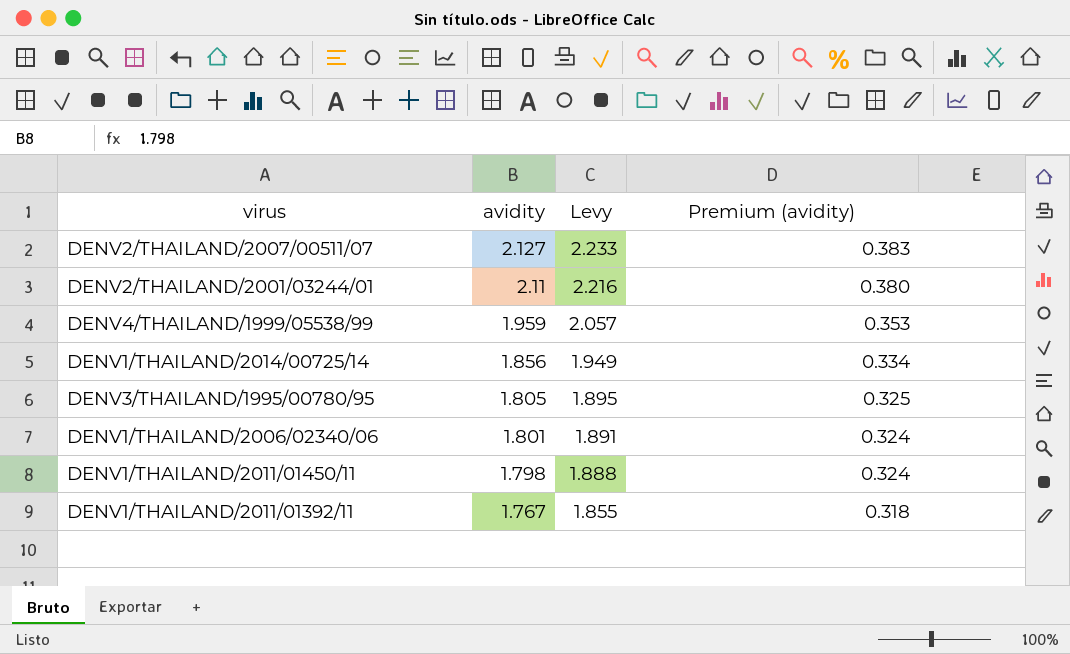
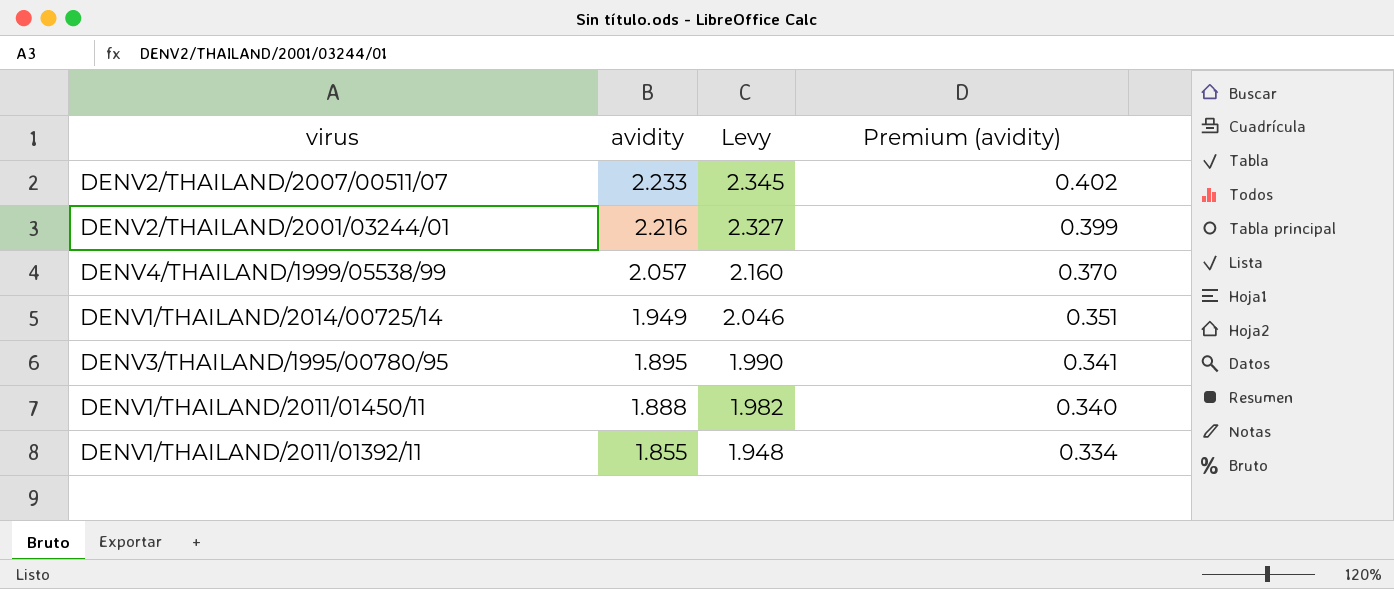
row DENV1/THAILAND/2006/02340/06: 1.801 | 1.891 | 0.324 -> none
DENV2/THAILAND/2007/00511/07 | avidity: 2.127 -> 2.233
DENV2/THAILAND/2007/00511/07 | Levy: 2.233 -> 2.345
DENV2/THAILAND/2007/00511/07 | Premium (avidity): 0.383 -> 0.402
DENV2/THAILAND/2001/03244/01 | avidity: 2.11 -> 2.216
DENV2/THAILAND/2001/03244/01 | Levy: 2.216 -> 2.327
DENV2/THAILAND/2001/03244/01 | Premium (avidity): 0.380 -> 0.399
DENV4/THAILAND/1999/05538/99 | avidity: 1.959 -> 2.057
DENV4/THAILAND/1999/05538/99 | Levy: 2.057 -> 2.160
DENV4/THAILAND/1999/05538/99 | Premium (avidity): 0.353 -> 0.370
DENV1/THAILAND/2014/00725/14 | avidity: 1.856 -> 1.949
DENV1/THAILAND/2014/00725/14 | Levy: 1.949 -> 2.046
DENV1/THAILAND/2014/00725/14 | Premium (avidity): 0.334 -> 0.351
DENV3/THAILAND/1995/00780/95 | avidity: 1.805 -> 1.895
DENV3/THAILAND/1995/00780/95 | Levy: 1.895 -> 1.990
DENV3/THAILAND/1995/00780/95 | Premium (avidity): 0.325 -> 0.341
DENV1/THAILAND/2011/01450/11 | avidity: 1.798 -> 1.888
DENV1/THAILAND/2011/01450/11 | Levy: 1.888 -> 1.982
DENV1/THAILAND/2011/01450/11 | Premium (avidity): 0.324 -> 0.340
DENV1/THAILAND/2011/01392/11 | avidity: 1.767 -> 1.855
DENV1/THAILAND/2011/01392/11 | Levy: 1.855 -> 1.948
DENV1/THAILAND/2011/01392/11 | Premium (avidity): 0.318 -> 0.334

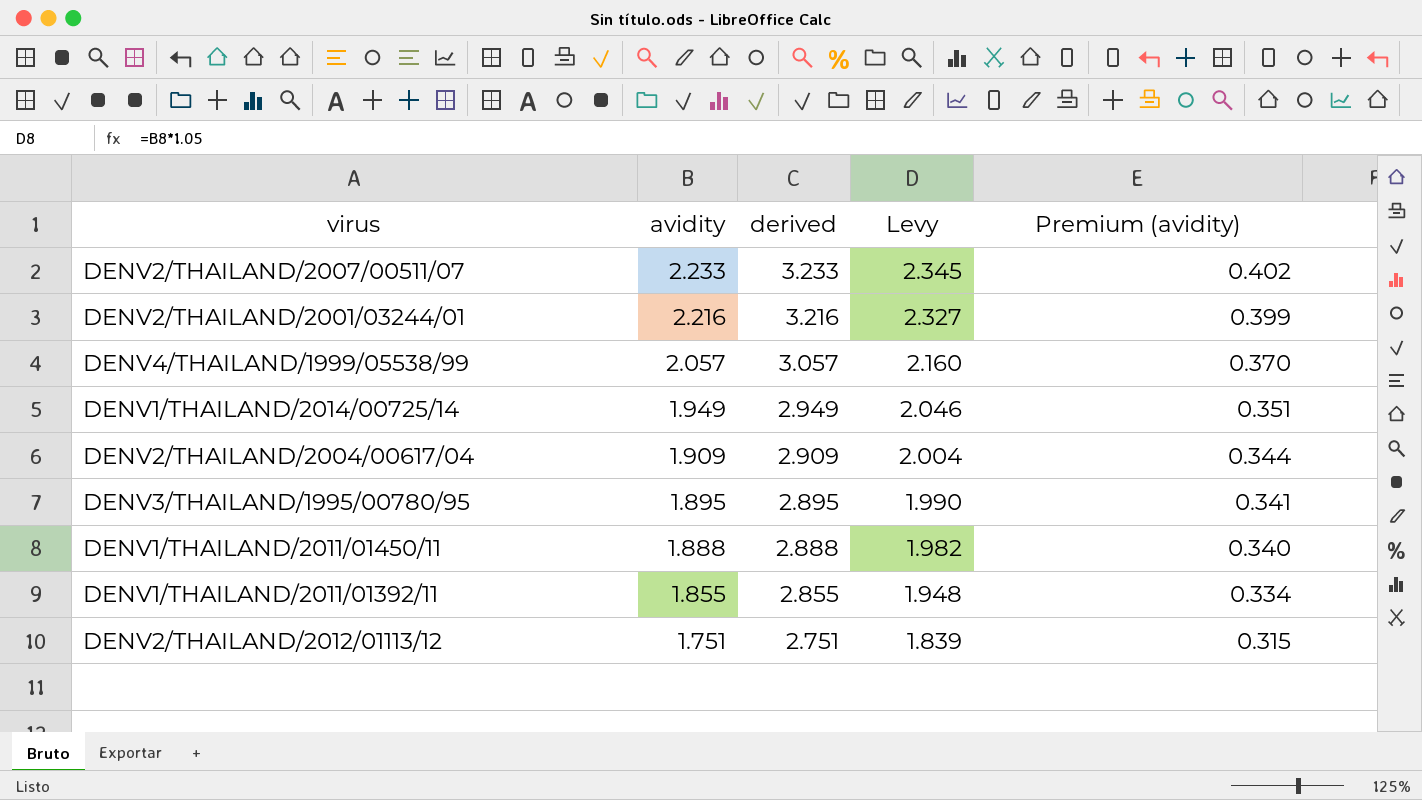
column derived | formula: none -> [avidity] + 1
row DENV2/THAILAND/2004/00617/04: none -> 1.909 | 2.909 | 2.004 | 0.344
row DENV2/THAILAND/2012/01113/12: none -> 1.751 | 2.751 | 1.839 | 0.315

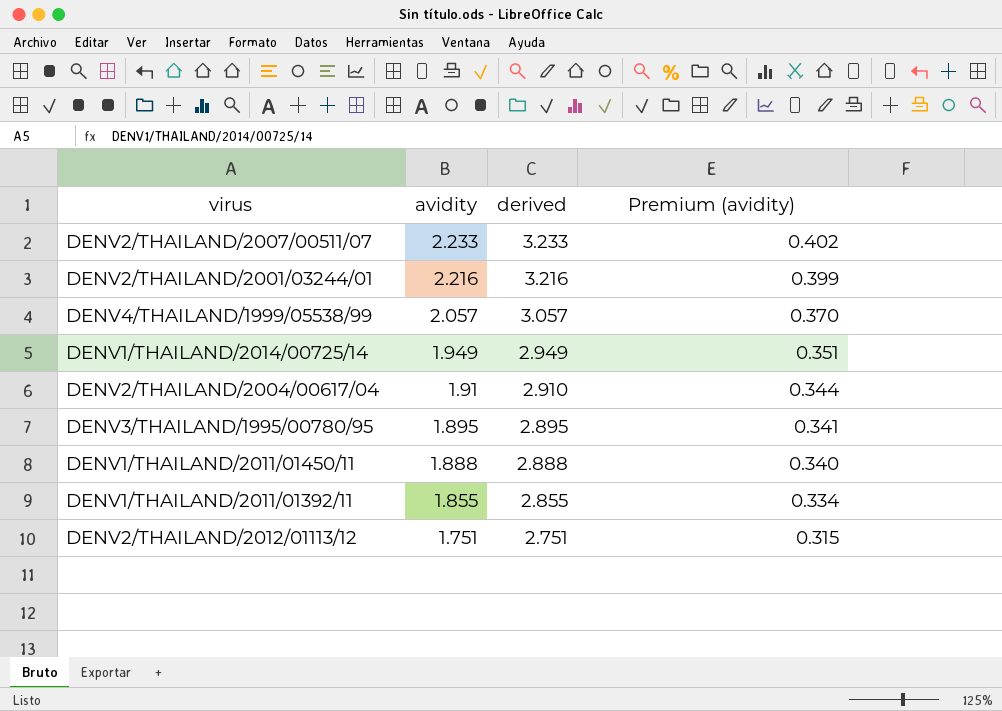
column Levy | formula: [avidity] * 1.05 -> none
DENV2/THAILAND/2004/00617/04 | avidity: 1.909 -> 1.91
DENV2/THAILAND/2004/00617/04 | derived: 2.909 -> 2.910

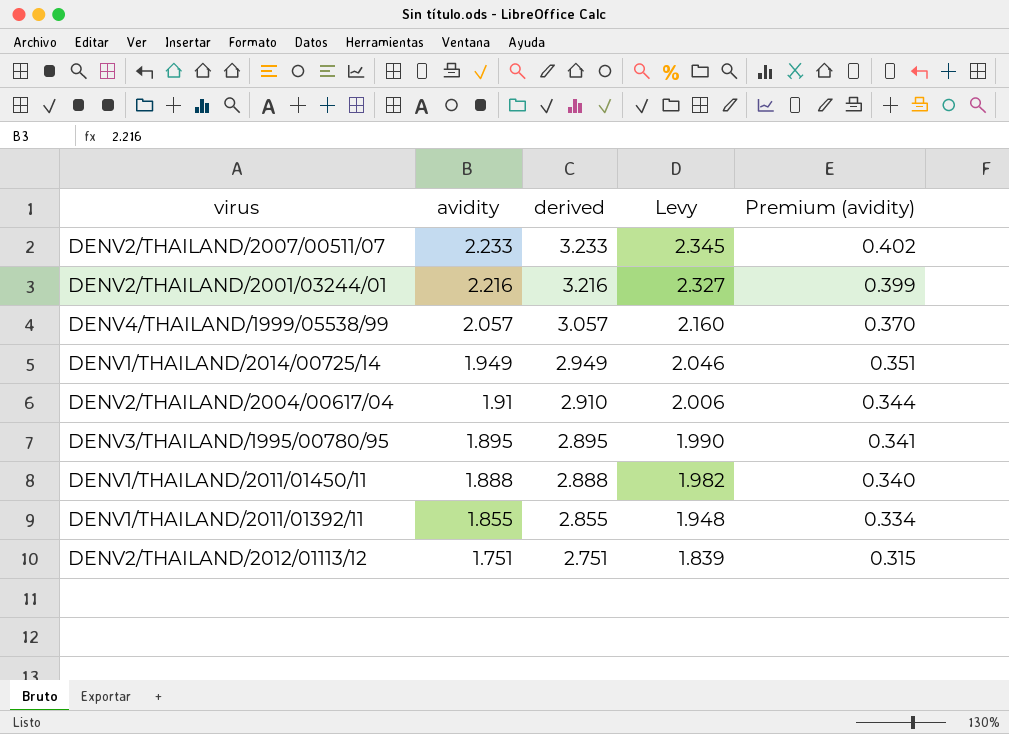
column Levy | formula: none -> [avidity] * 1.05

